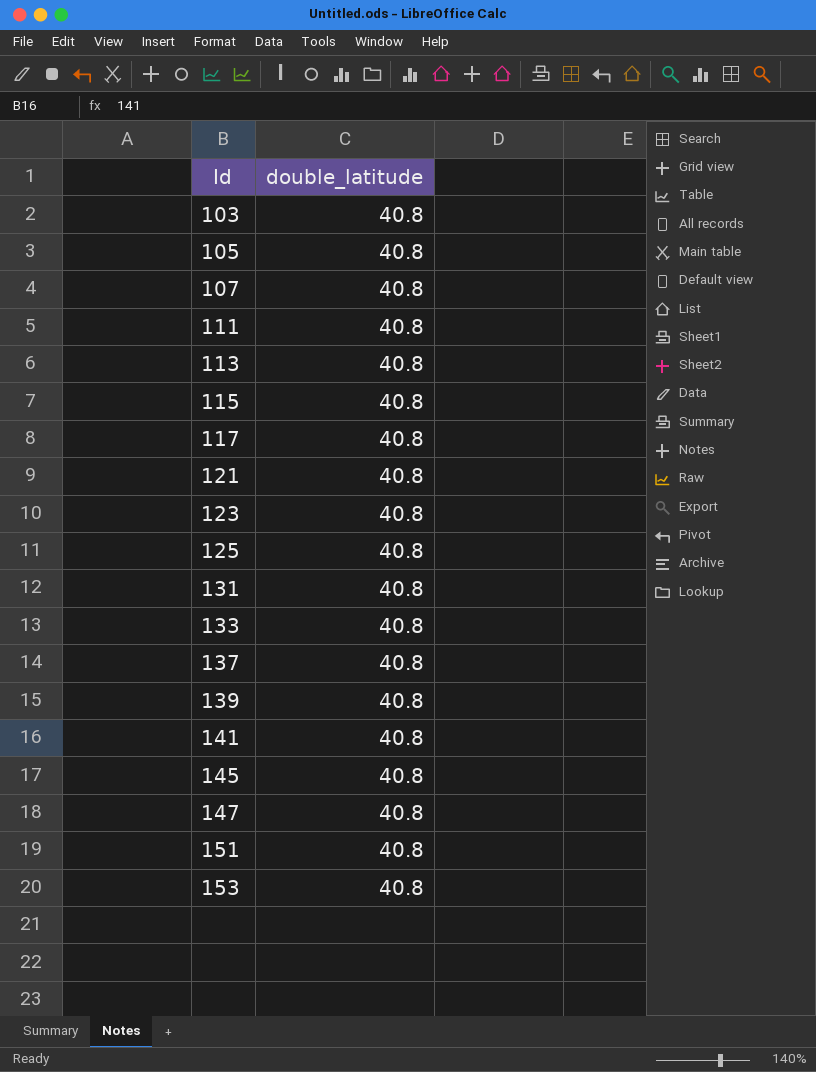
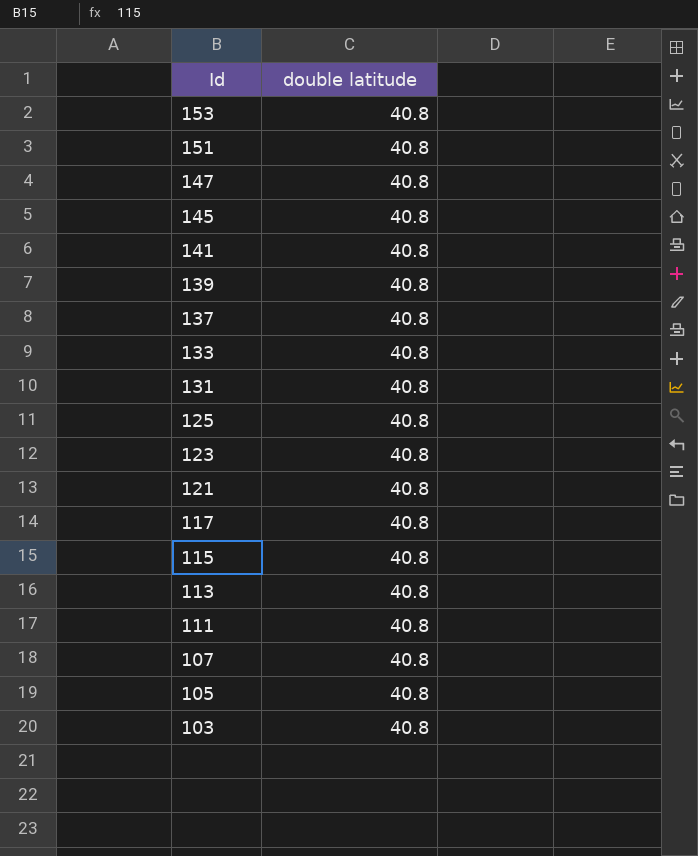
row order: Id ascending -> Id descending
column name: double_latitude -> double latitude

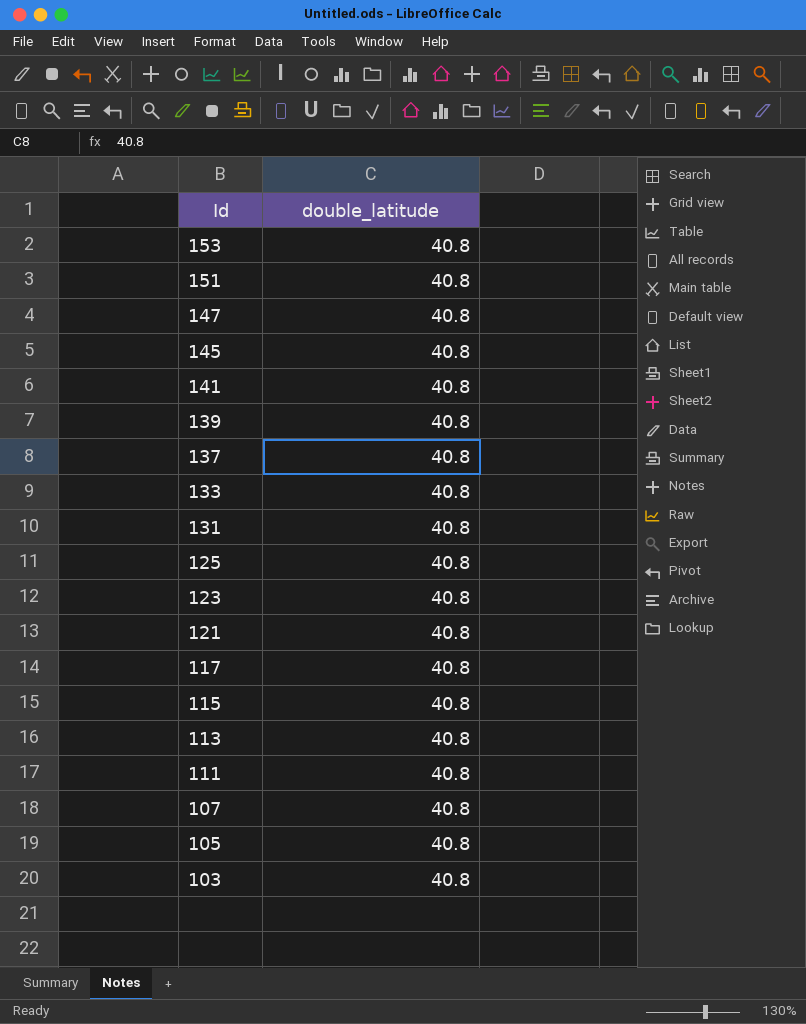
column name: double latitude -> double_latitude

